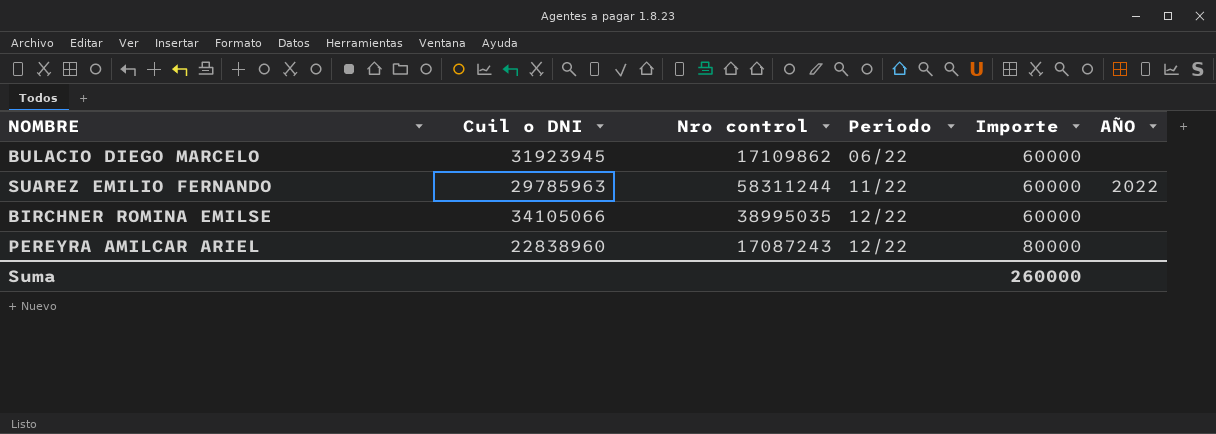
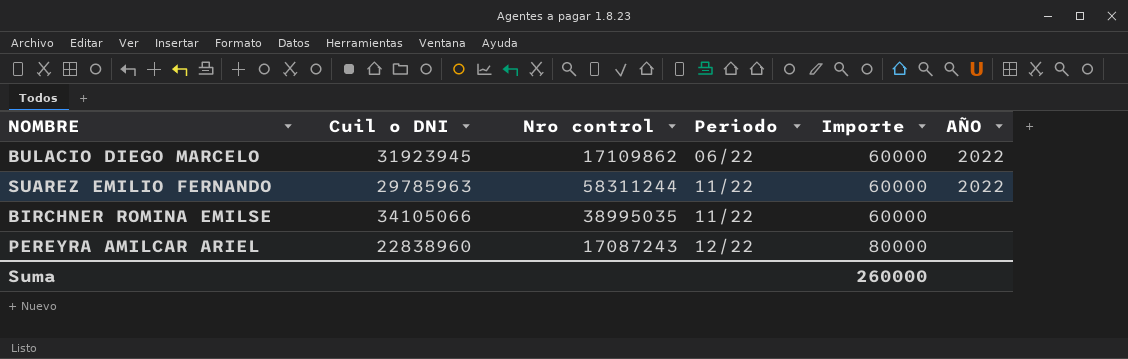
BULACIO DIEGO MARCELO | AÑO: none -> 2022
BIRCHNER ROMINA EMILSE | Periodo: 12/22 -> 11/22

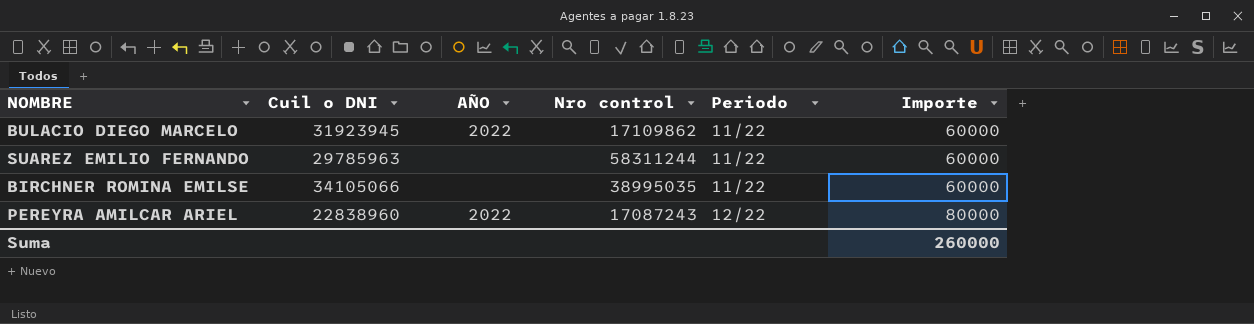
column AÑO | position: 6 -> 3
BULACIO DIEGO MARCELO | Periodo: 06/22 -> 11/22
SUAREZ EMILIO FERNANDO | AÑO: 2022 -> none
PEREYRA AMILCAR ARIEL | AÑO: none -> 2022

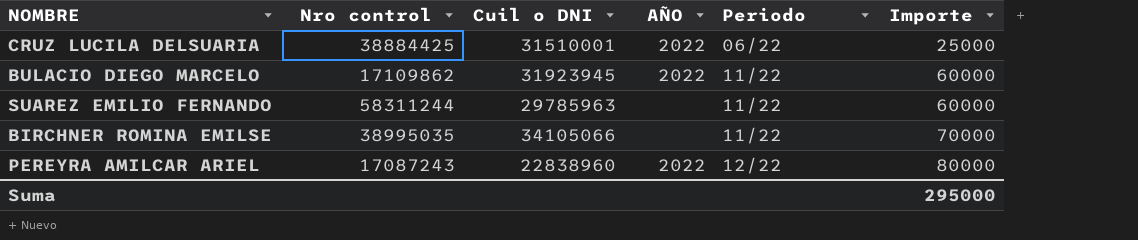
column Nro control | position: 4 -> 2
row CRUZ LUCILA DELSUARIA: none -> 38884425 | 31510001 | 2022 | 06/22 | 25000
BIRCHNER ROMINA EMILSE | Importe: 60000 -> 70000
Suma | Importe: 260000 -> 295000

